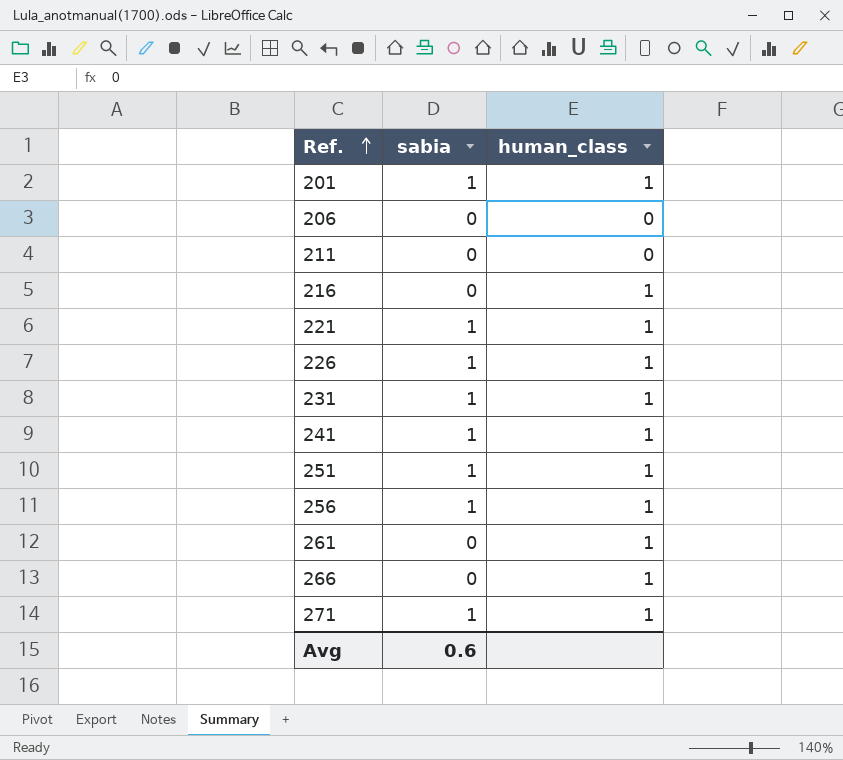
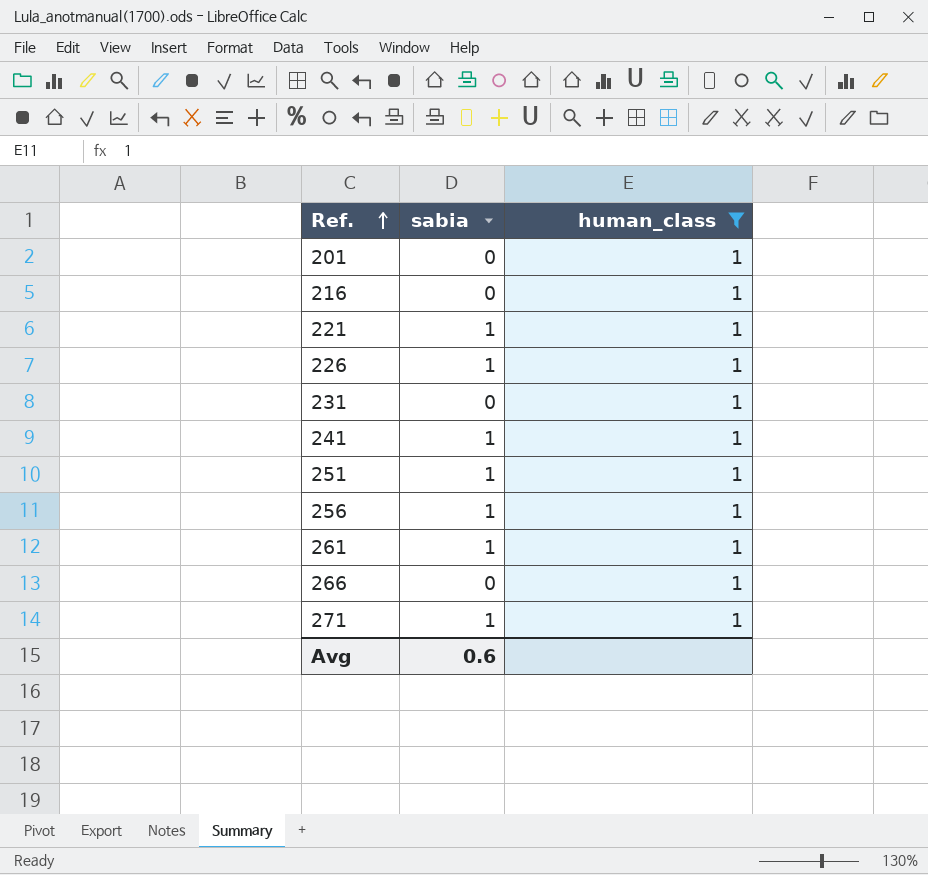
filter: none -> human_class = 1
201 | sabia: 1 -> 0
231 | sabia: 1 -> 0
261 | sabia: 0 -> 1

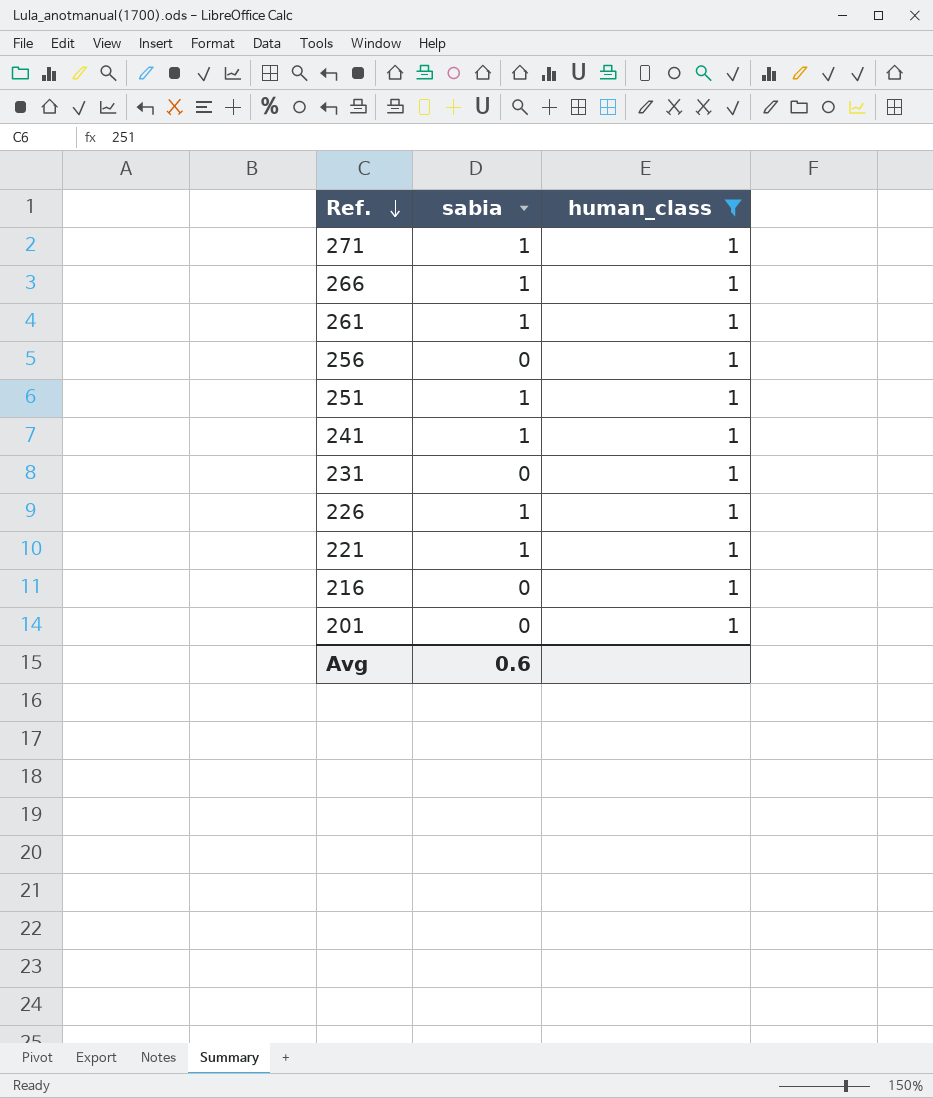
row order: Ref. ascending -> Ref. descending
266 | sabia: 0 -> 1
256 | sabia: 1 -> 0

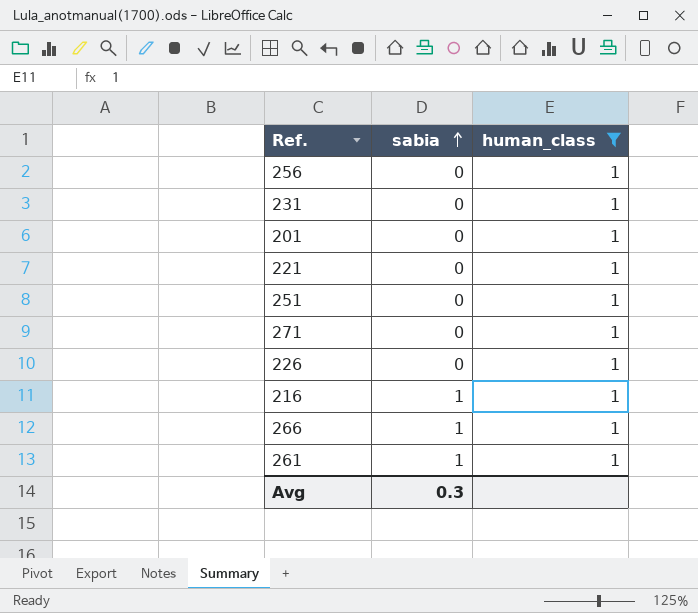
row order: Ref. descending -> sabia ascending
row 241: 1 | 1 -> none
221 | sabia: 1 -> 0
251 | sabia: 1 -> 0
271 | sabia: 1 -> 0
226 | sabia: 1 -> 0
216 | sabia: 0 -> 1
Avg | sabia: 0.6 -> 0.3

